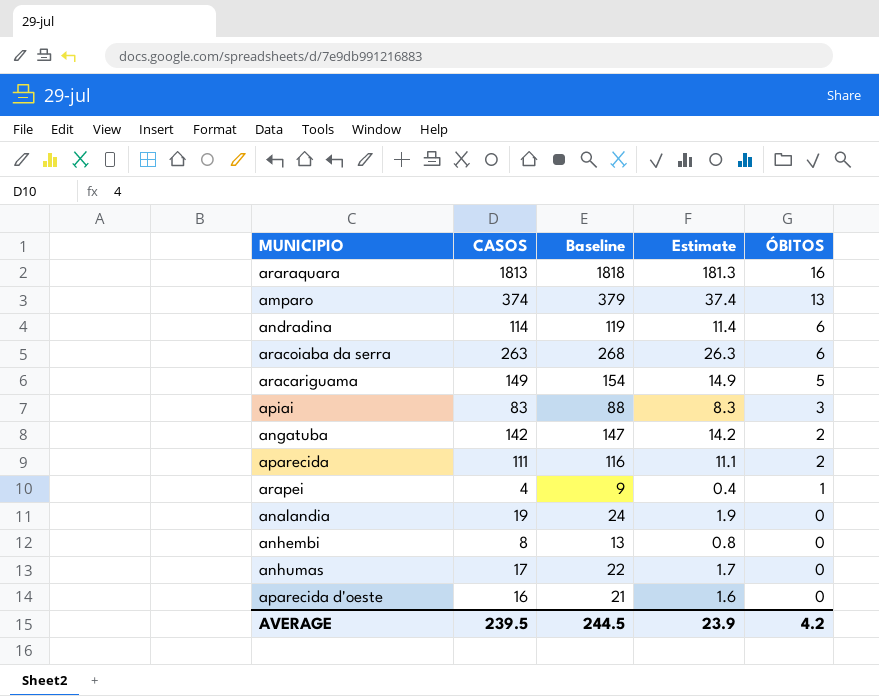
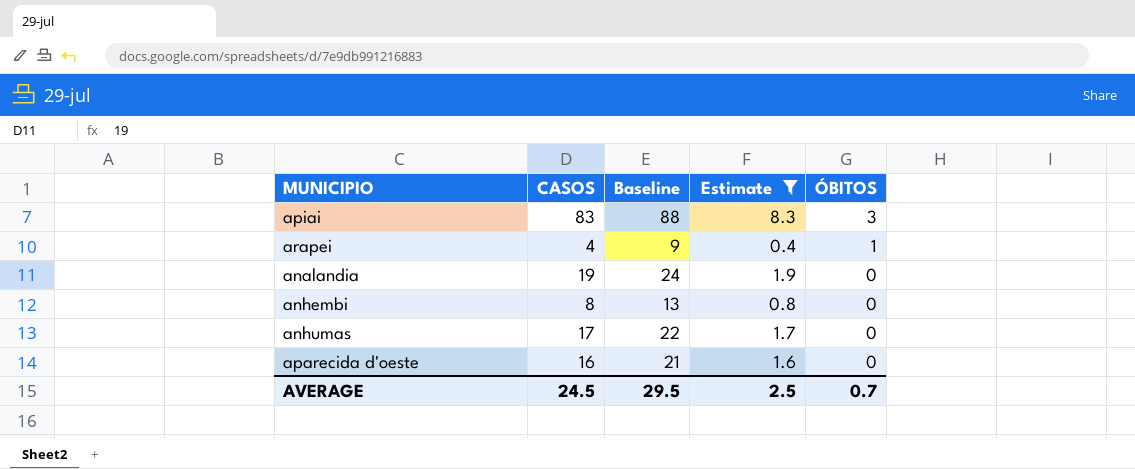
filter: none -> Estimate <= 8.3
AVERAGE | CASOS: 239.5 -> 24.5
AVERAGE | Baseline: 244.5 -> 29.5
AVERAGE | Estimate: 23.9 -> 2.5
AVERAGE | ÓBITOS: 4.2 -> 0.7

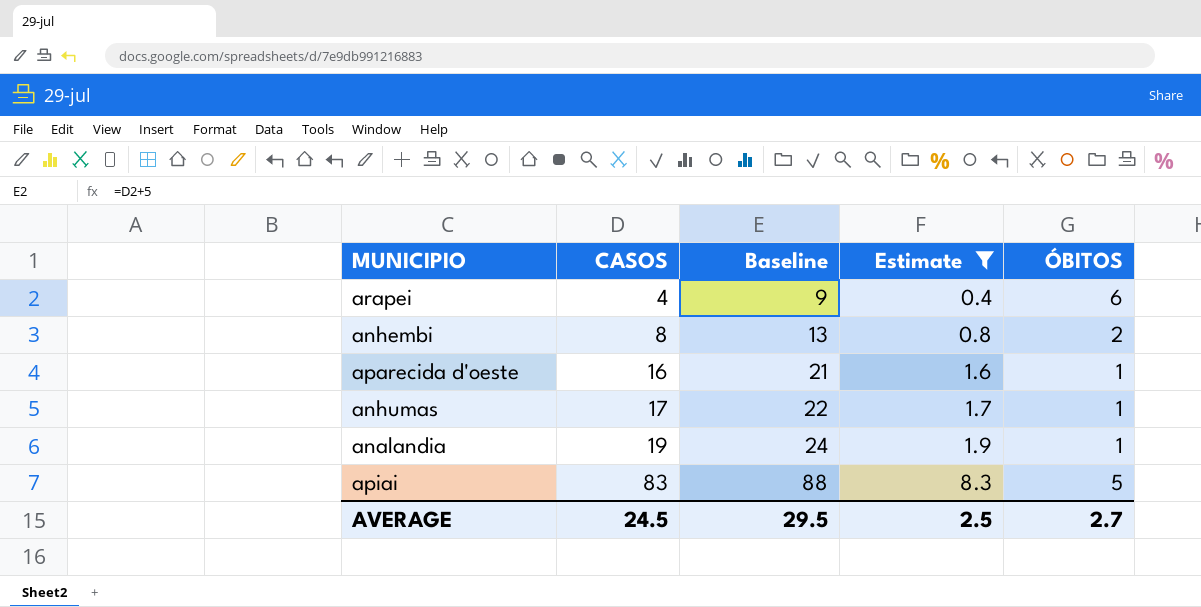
row order: ÓBITOS descending -> CASOS ascending
arapei | ÓBITOS: 1 -> 6
anhembi | ÓBITOS: 0 -> 2
aparecida d'oeste | ÓBITOS: 0 -> 1
anhumas | ÓBITOS: 0 -> 1
analandia | ÓBITOS: 0 -> 1
apiai | ÓBITOS: 3 -> 5
AVERAGE | ÓBITOS: 0.7 -> 2.7

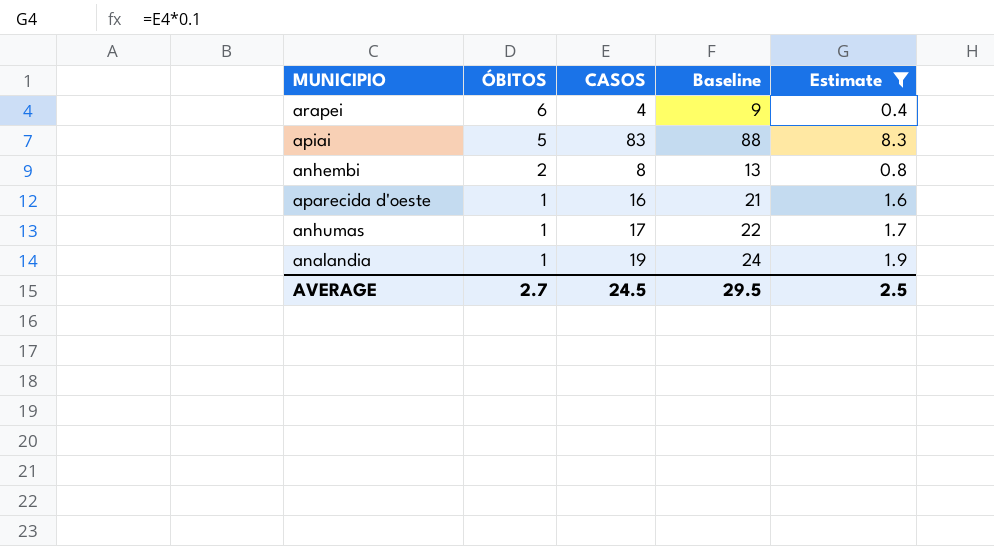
row order: CASOS ascending -> ÓBITOS descending
column ÓBITOS | position: 5 -> 2

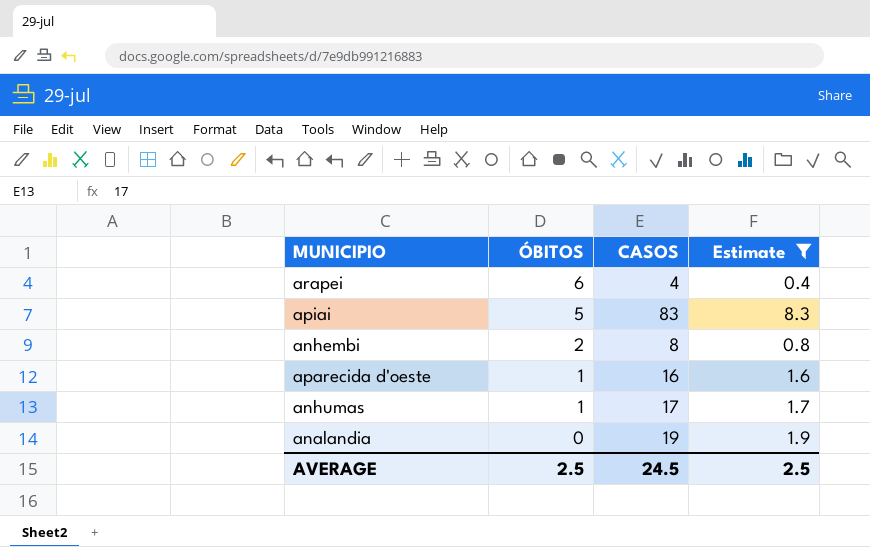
column Baseline | formula: [CASOS] + 5 -> none
analandia | ÓBITOS: 1 -> 0
AVERAGE | ÓBITOS: 2.7 -> 2.5

